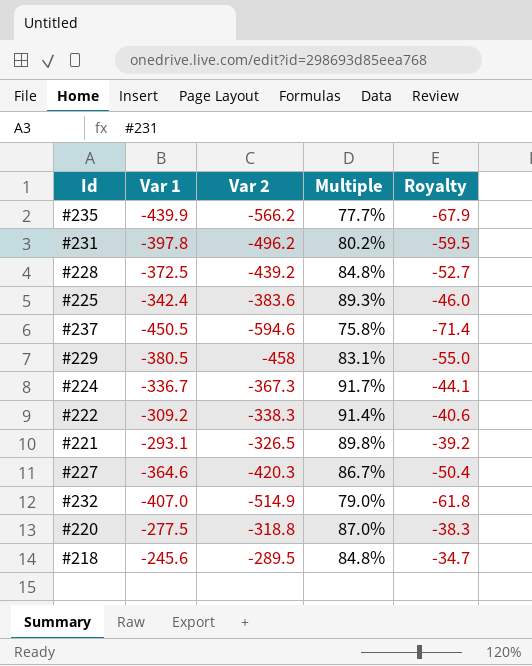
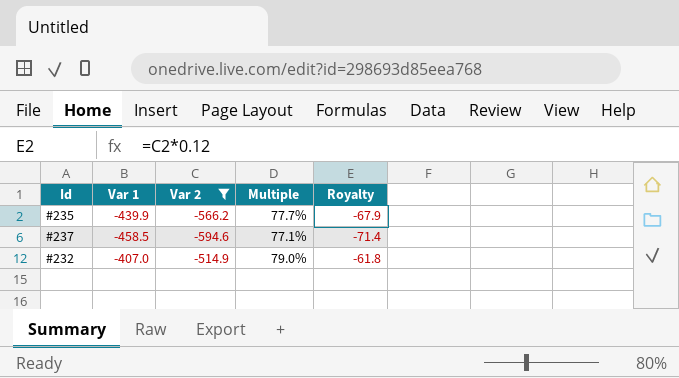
filter: none -> Var 2 <= -514.9
#237 | Var 1: -450.5 -> -458.5
#237 | Multiple: 75.8% -> 77.1%

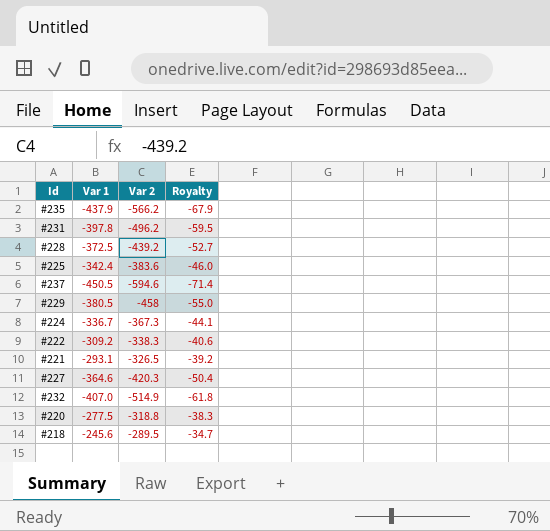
filter: Var 2 <= -514.9 -> none
column Multiple | formula: [Var 1] / [Var 2] -> none
#235 | Var 1: -439.9 -> -437.9
#237 | Var 1: -458.5 -> -450.5

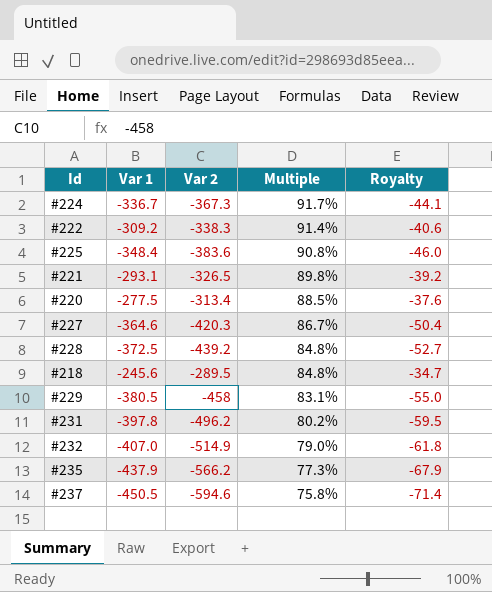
row order: none -> Multiple descending
column Multiple | formula: none -> [Var 1] / [Var 2]
#225 | Var 1: -342.4 -> -348.4
#220 | Var 2: -318.8 -> -313.4
#220 | Royalty: -38.3 -> -37.6

